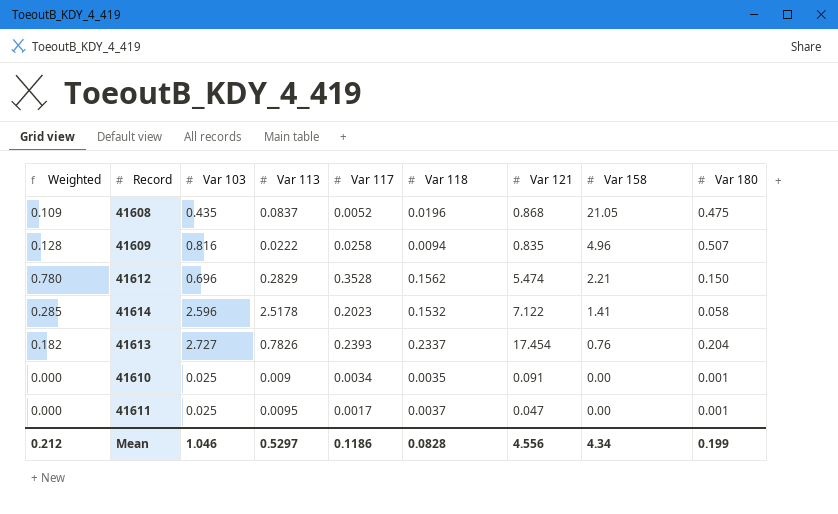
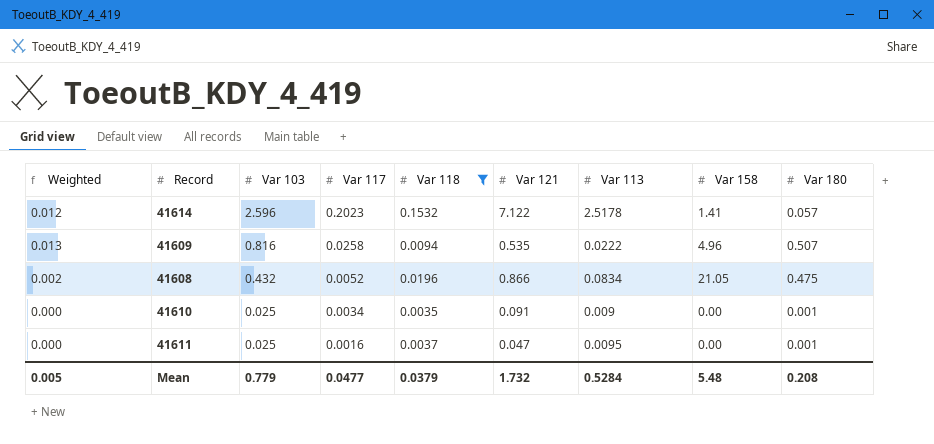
filter: none -> Var 118 <= 0.1532
row order: Var 158 descending -> Var 103 descending
column Weighted | formula: [Var 117] * [Var 158] -> [Var 117] * [Var 180]
column Var 113 | position: 4 -> 7
41614 | Var 180: 0.058 -> 0.057
41609 | Var 121: 0.835 -> 0.535
41608 | Var 103: 0.435 -> 0.432
41608 | Var 121: 0.868 -> 0.866
41608 | Var 113: 0.0837 -> 0.0834
41611 | Var 117: 0.0017 -> 0.0016
Mean | Weighted: 0.212 -> 0.005
Mean | Var 103: 1.046 -> 0.779
Mean | Var 117: 0.1186 -> 0.0477
Mean | Var 118: 0.0828 -> 0.0379
Mean | Var 121: 4.556 -> 1.732
Mean | Var 113: 0.5297 -> 0.5284
Mean | Var 158: 4.34 -> 5.48
Mean | Var 180: 0.199 -> 0.208

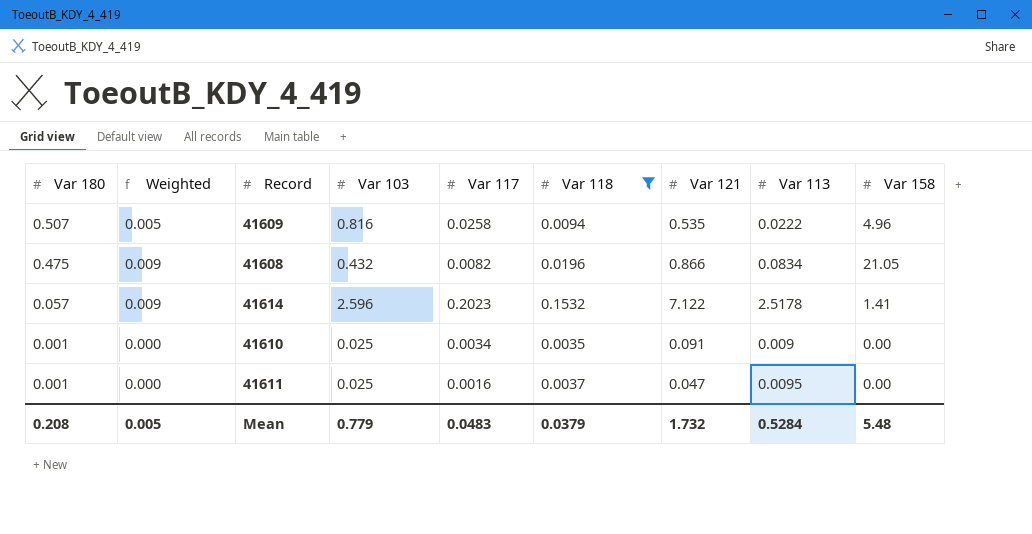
row order: Var 103 descending -> Var 180 descending
column Var 180 | position: 9 -> 1
column Weighted | formula: [Var 117] * [Var 180] -> [Var 180] * [Var 118]
41608 | Var 117: 0.0052 -> 0.0082
Mean | Var 117: 0.0477 -> 0.0483

